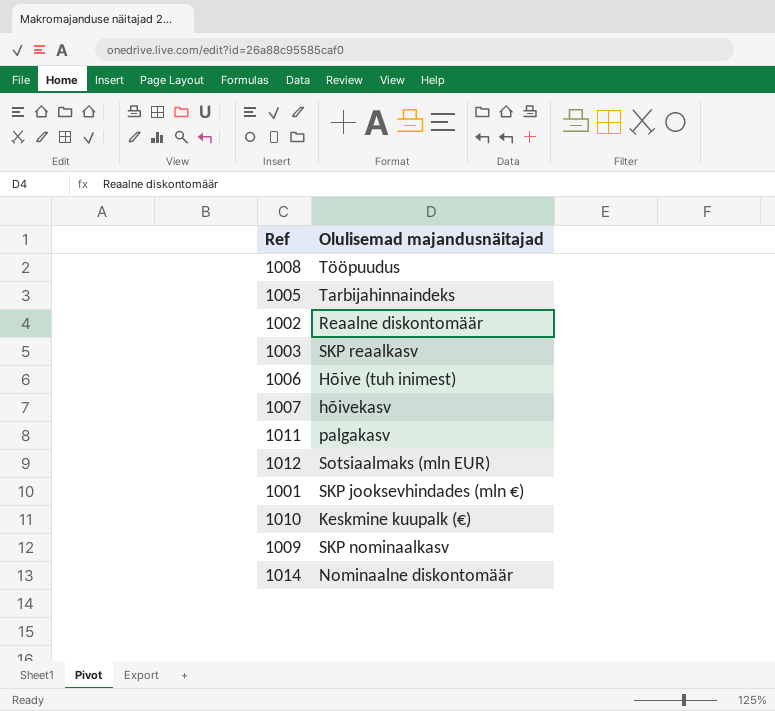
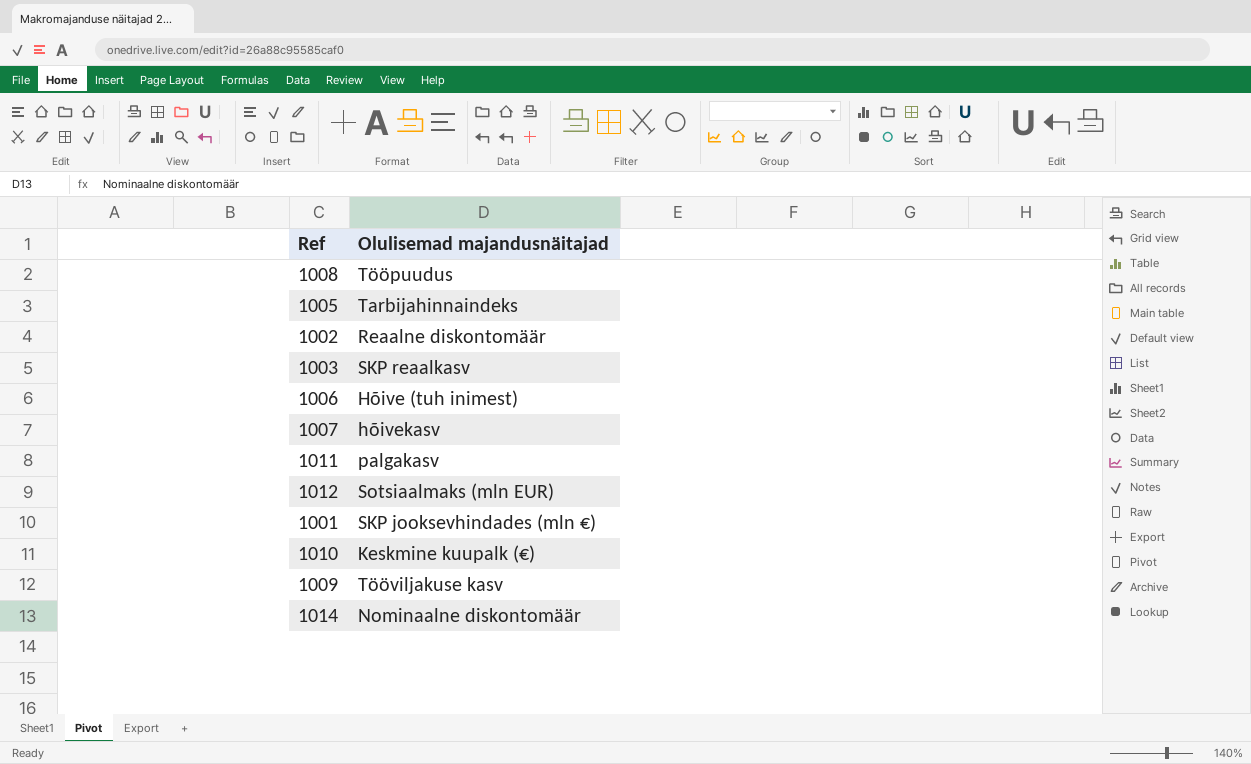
1009 | Olulisemad majandusnäitajad: SKP nominaalkasv -> Tööviljakuse kasv

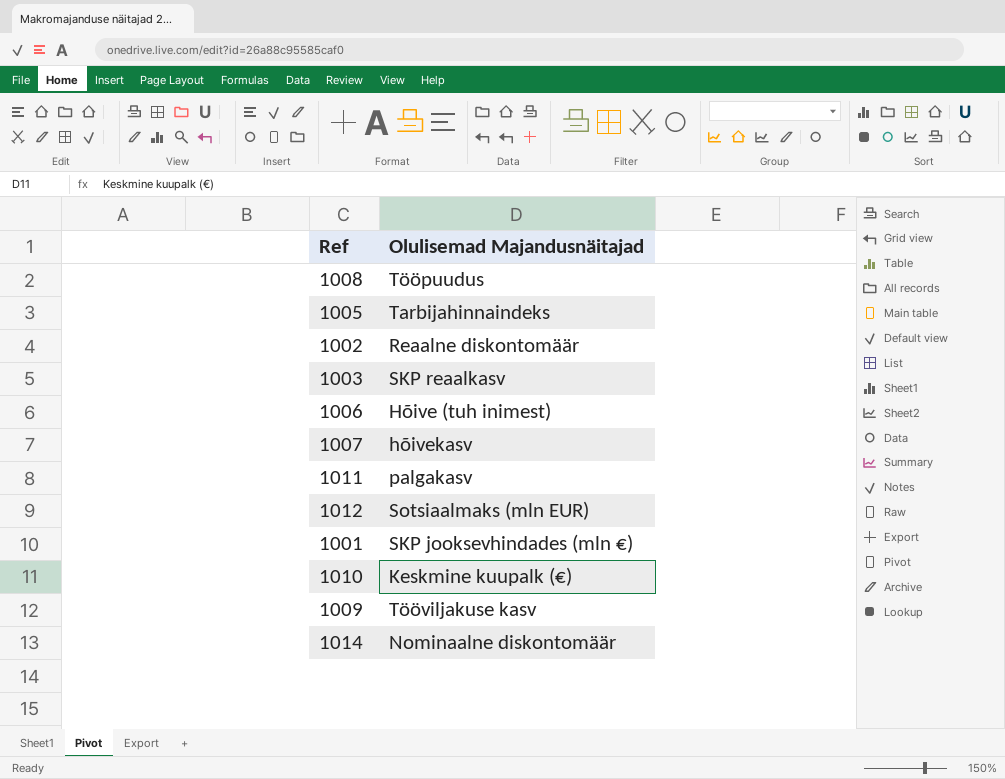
column name: Olulisemad majandusnäitajad -> Olulisemad Majandusnäitajad

